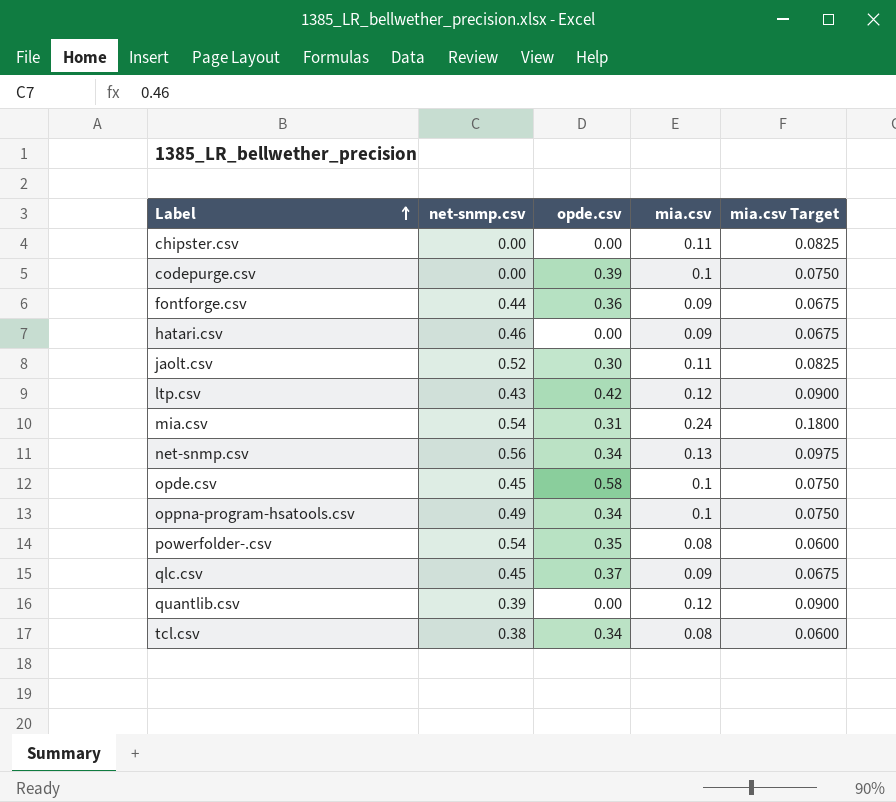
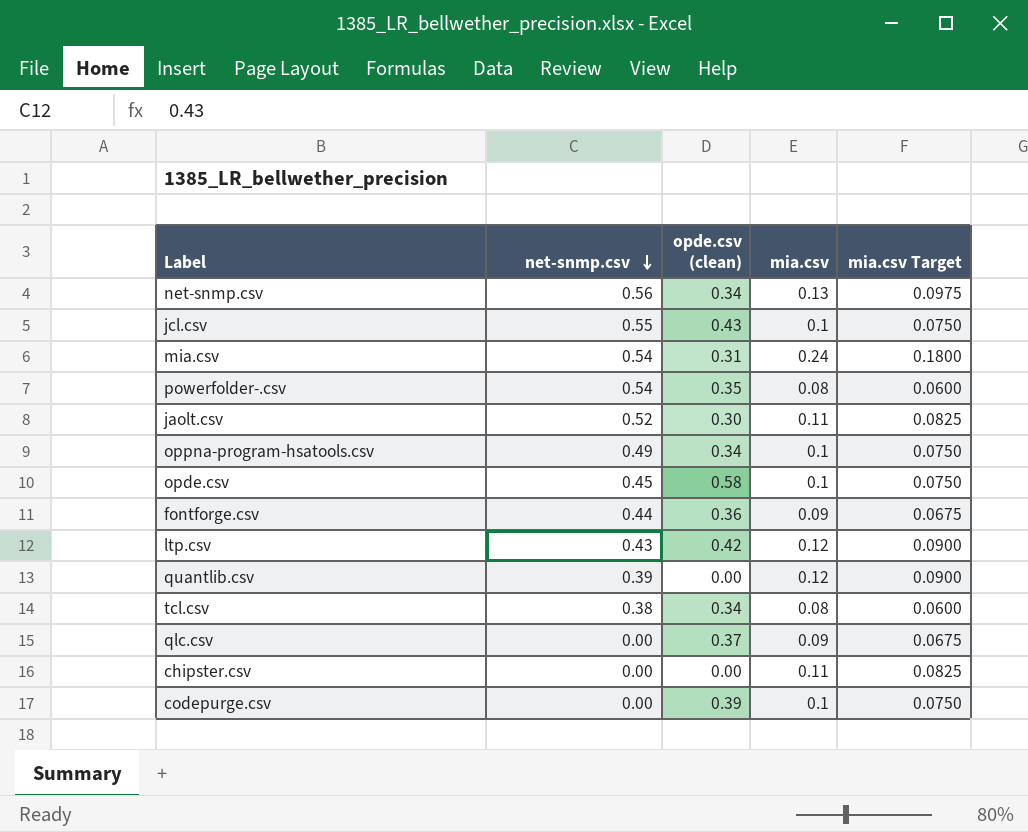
row order: Label ascending -> net-snmp.csv descending
column name: opde.csv -> opde.csv (clean)
row hatari.csv: 0.46 | 0.00 | 0.09 | 0.0675 -> none
row jcl.csv: none -> 0.55 | 0.43 | 0.1 | 0.0750
qlc.csv | net-snmp.csv: 0.45 -> 0.00

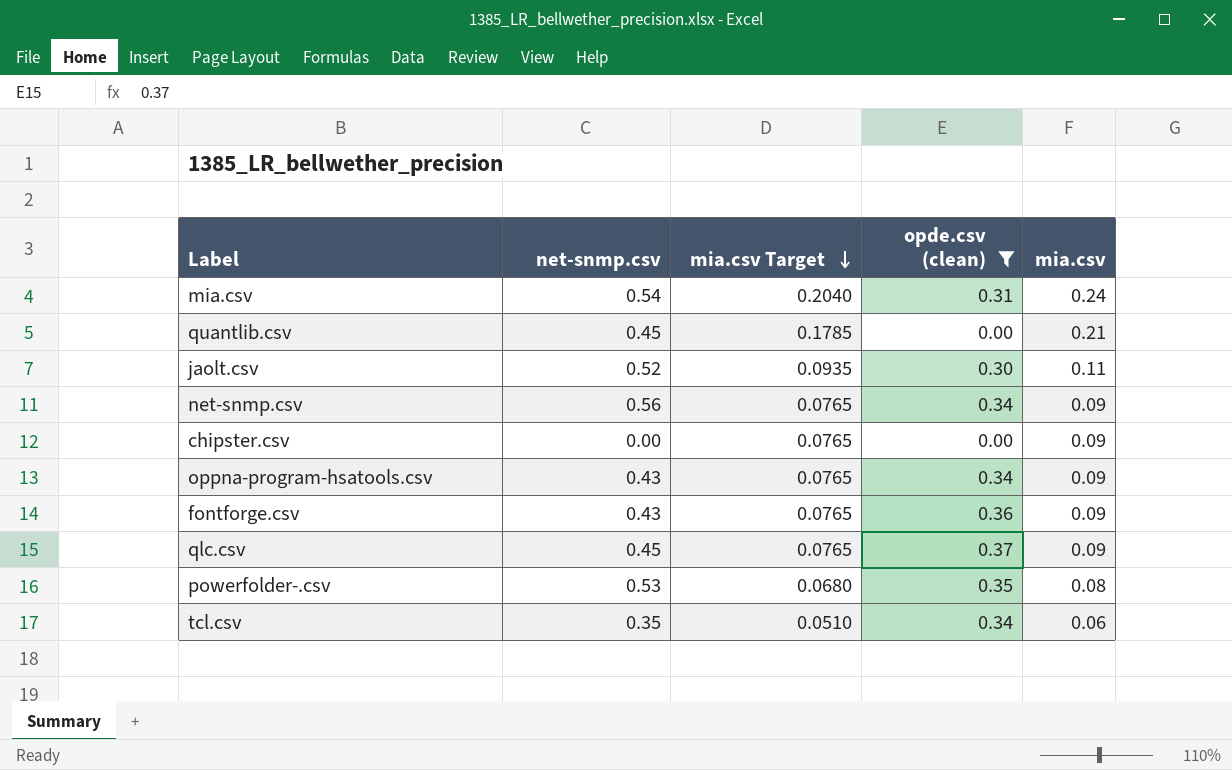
filter: none -> opde.csv (clean) <= 0.37
row order: net-snmp.csv descending -> mia.csv Target descending
column mia.csv Target | formula: [mia.csv] * 0.75 -> [mia.csv] * 0.85
column mia.csv Target | position: 5 -> 3
quantlib.csv | net-snmp.csv: 0.39 -> 0.45
quantlib.csv | mia.csv: 0.12 -> 0.21
net-snmp.csv | mia.csv: 0.13 -> 0.09
chipster.csv | mia.csv: 0.11 -> 0.09
oppna-program-hsatools.csv | net-snmp.csv: 0.49 -> 0.43
oppna-program-hsatools.csv | mia.csv: 0.1 -> 0.09
fontforge.csv | net-snmp.csv: 0.44 -> 0.43
qlc.csv | net-snmp.csv: 0.00 -> 0.45
powerfolder-.csv | net-snmp.csv: 0.54 -> 0.53
tcl.csv | net-snmp.csv: 0.38 -> 0.35
tcl.csv | mia.csv: 0.08 -> 0.06

